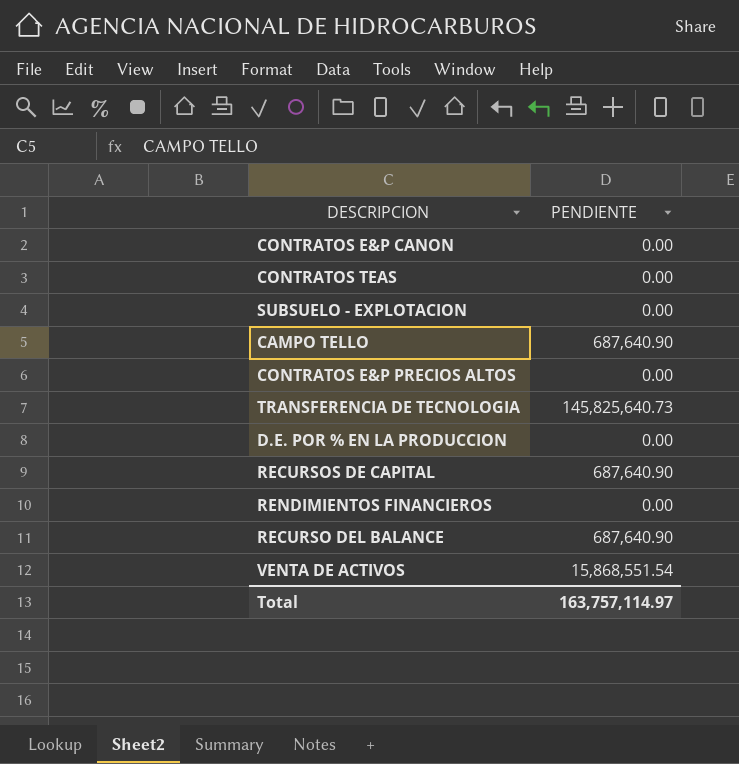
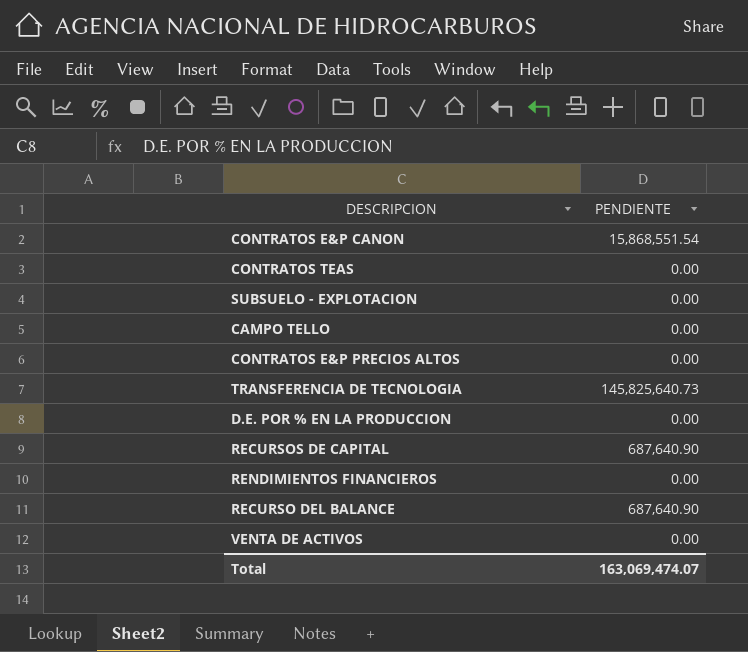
CONTRATOS E&P CANON | PENDIENTE: 0.00 -> 15,868,551.54
CAMPO TELLO | PENDIENTE: 687,640.90 -> 0.00
VENTA DE ACTIVOS | PENDIENTE: 15,868,551.54 -> 0.00
Total | PENDIENTE: 163,757,114.97 -> 163,069,474.07

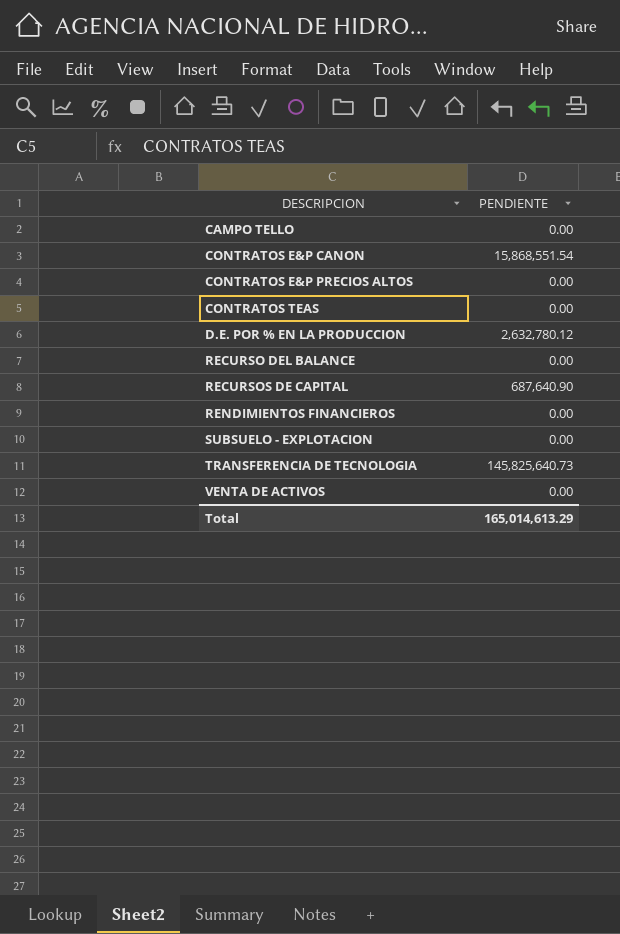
row order: none -> DESCRIPCION ascending
D.E. POR % EN LA PRODUCCION | PENDIENTE: 0.00 -> 2,632,780.12
RECURSO DEL BALANCE | PENDIENTE: 687,640.90 -> 0.00
Total | PENDIENTE: 163,069,474.07 -> 165,014,613.29

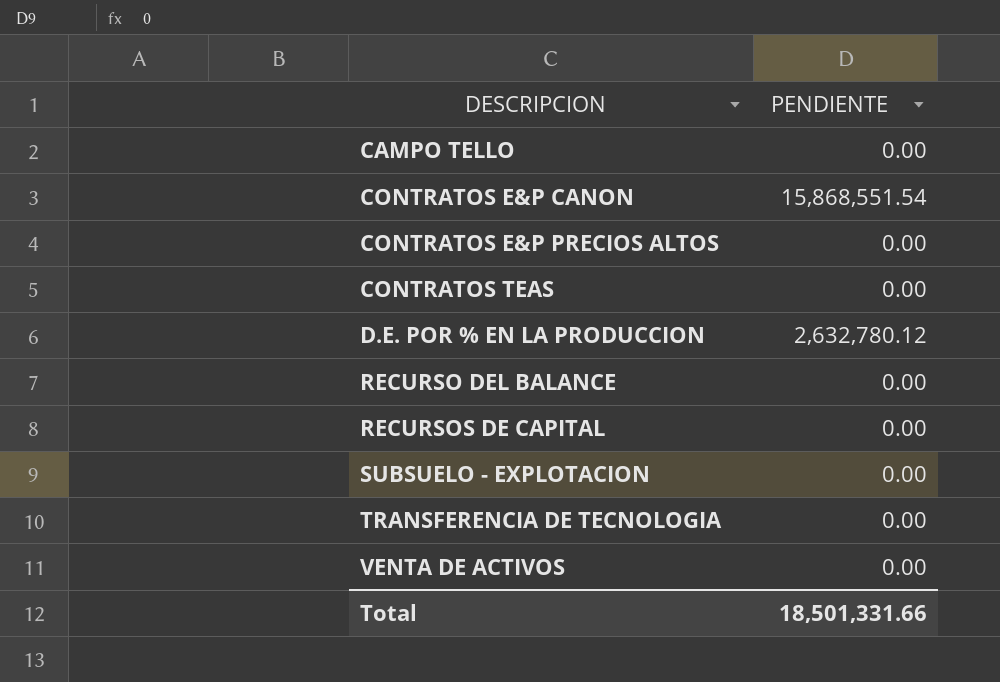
row RENDIMIENTOS FINANCIEROS: 0.00 -> none
RECURSOS DE CAPITAL | PENDIENTE: 687,640.90 -> 0.00
TRANSFERENCIA DE TECNOLOGIA | PENDIENTE: 145,825,640.73 -> 0.00
Total | PENDIENTE: 165,014,613.29 -> 18,501,331.66

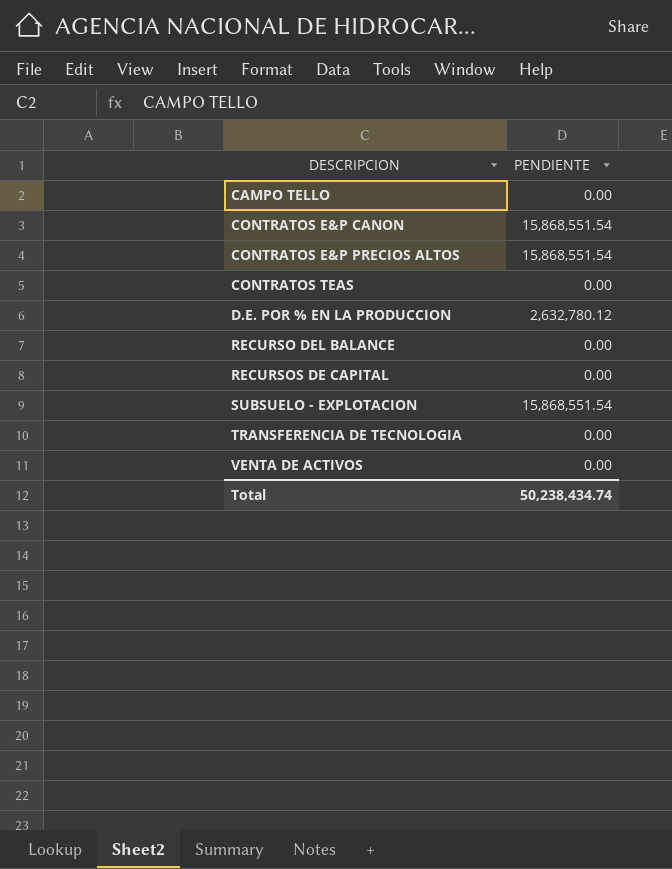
CONTRATOS E&P PRECIOS ALTOS | PENDIENTE: 0.00 -> 15,868,551.54
SUBSUELO - EXPLOTACION | PENDIENTE: 0.00 -> 15,868,551.54
Total | PENDIENTE: 18,501,331.66 -> 50,238,434.74

